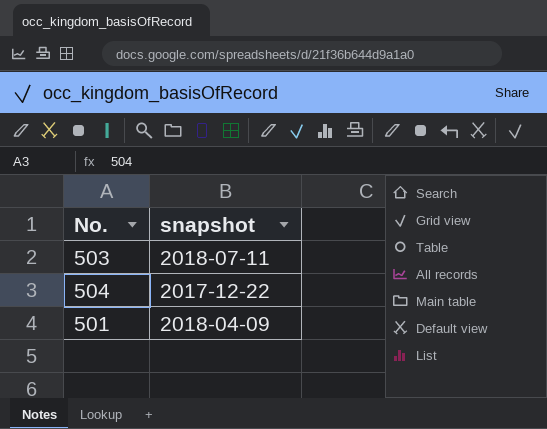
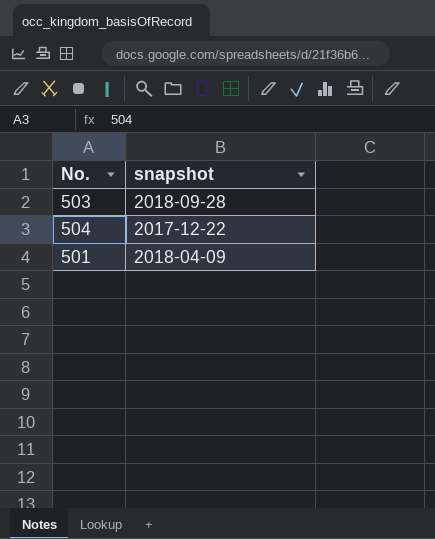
503 | snapshot: 2018-07-11 -> 2018-09-28

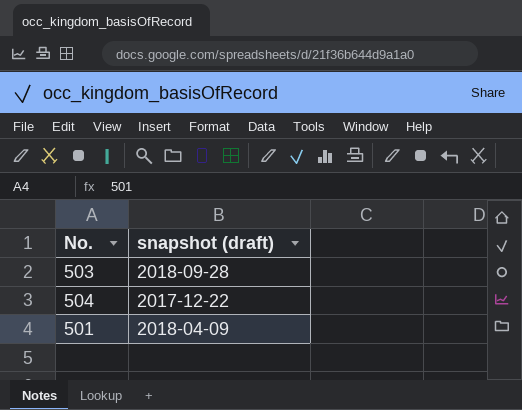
column name: snapshot -> snapshot (draft)

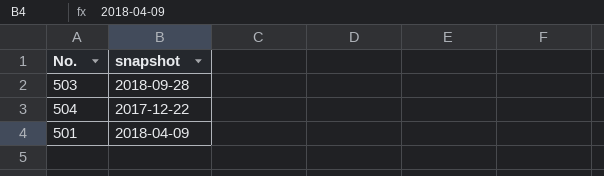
column name: snapshot (draft) -> snapshot

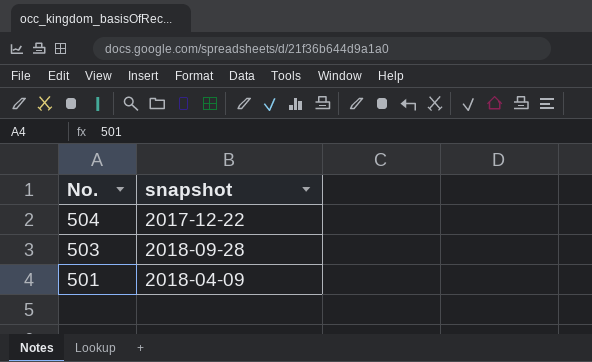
row order: none -> No. descending

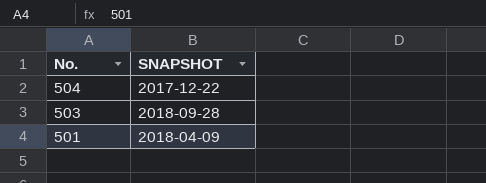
column name: snapshot -> SNAPSHOT

